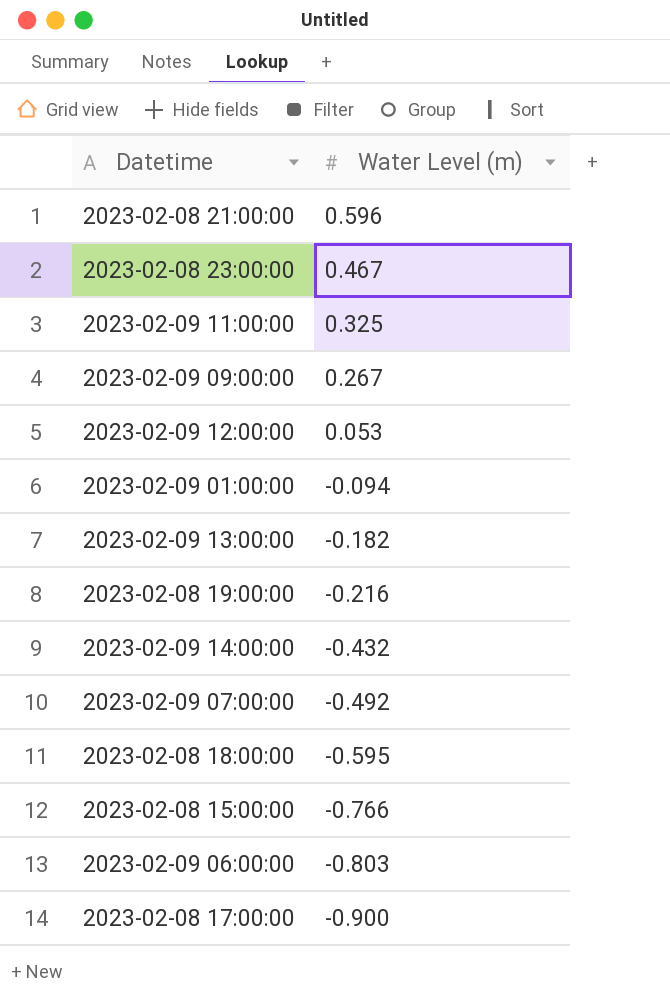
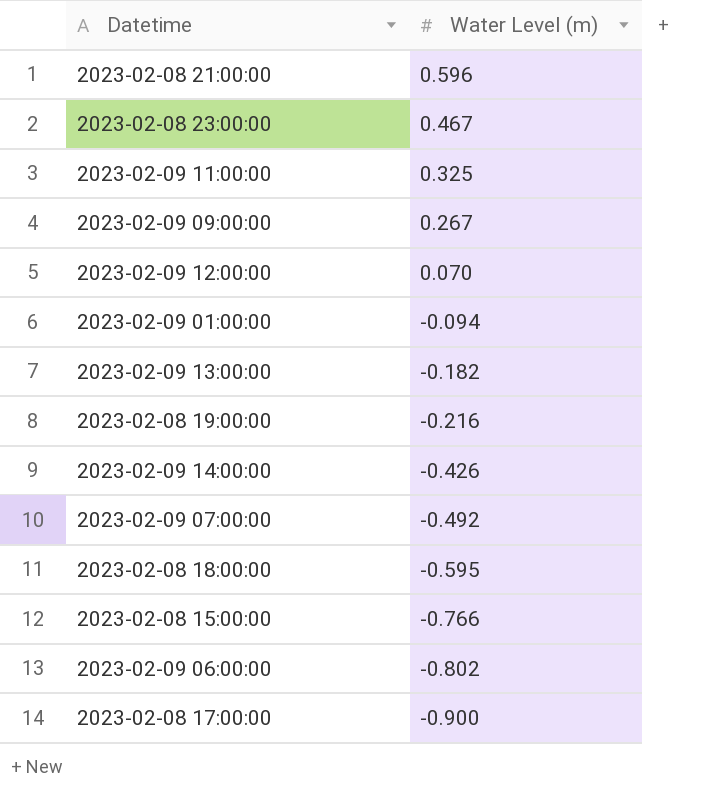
2023-02-09 12:00:00 | Water Level (m): 0.053 -> 0.070
2023-02-09 14:00:00 | Water Level (m): -0.432 -> -0.426
2023-02-09 06:00:00 | Water Level (m): -0.803 -> -0.802

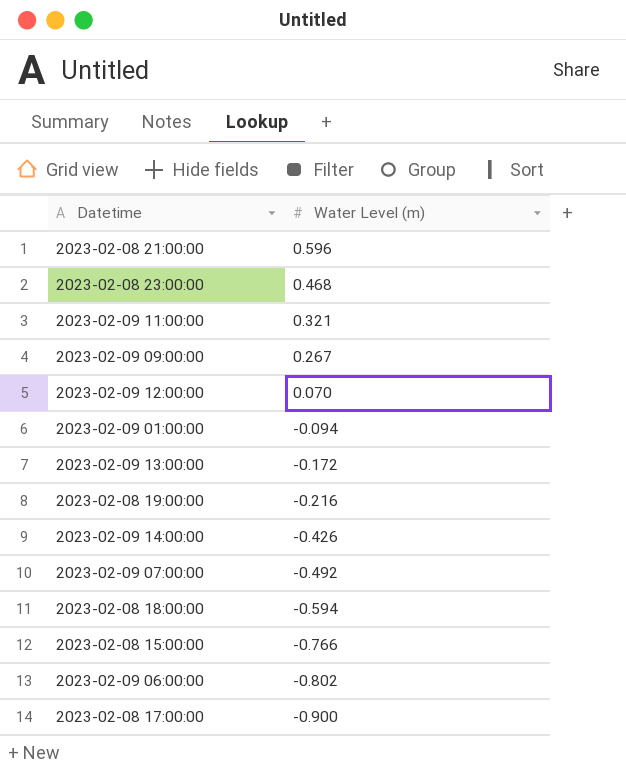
2023-02-08 23:00:00 | Water Level (m): 0.467 -> 0.468
2023-02-09 11:00:00 | Water Level (m): 0.325 -> 0.321
2023-02-09 13:00:00 | Water Level (m): -0.182 -> -0.172
2023-02-08 18:00:00 | Water Level (m): -0.595 -> -0.594

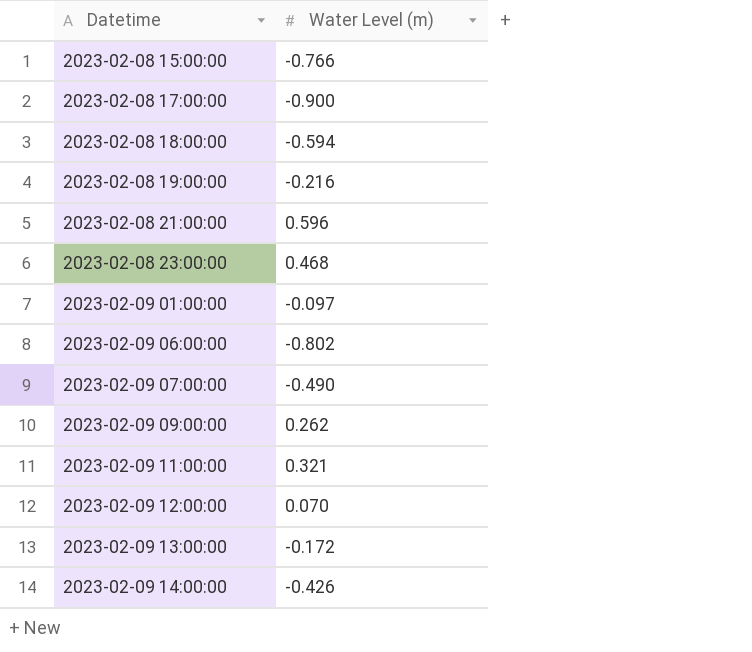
row order: Water Level (m) descending -> Datetime ascending
2023-02-09 01:00:00 | Water Level (m): -0.094 -> -0.097
2023-02-09 07:00:00 | Water Level (m): -0.492 -> -0.490
2023-02-09 09:00:00 | Water Level (m): 0.267 -> 0.262

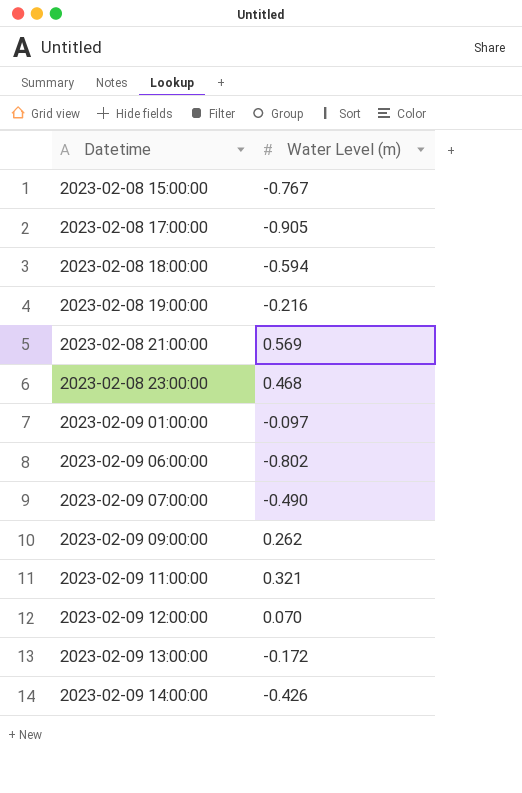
2023-02-08 15:00:00 | Water Level (m): -0.766 -> -0.767
2023-02-08 17:00:00 | Water Level (m): -0.900 -> -0.905
2023-02-08 21:00:00 | Water Level (m): 0.596 -> 0.569

